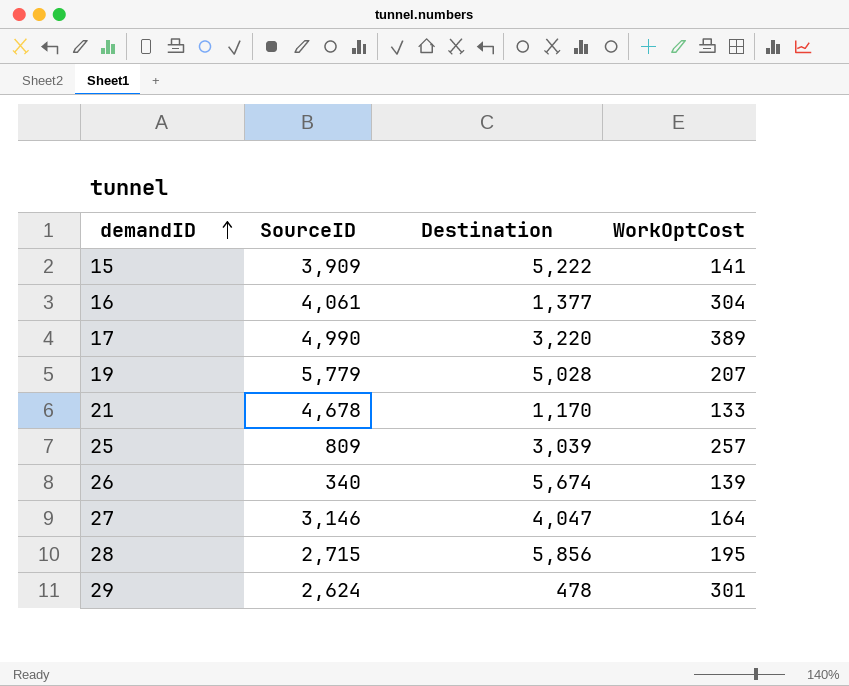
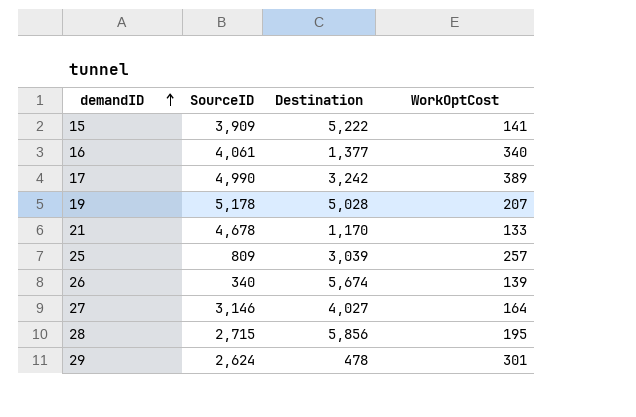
16 | WorkOptCost: 304 -> 340
17 | Destination: 3,220 -> 3,242
19 | SourceID: 5,779 -> 5,178
27 | Destination: 4,047 -> 4,027

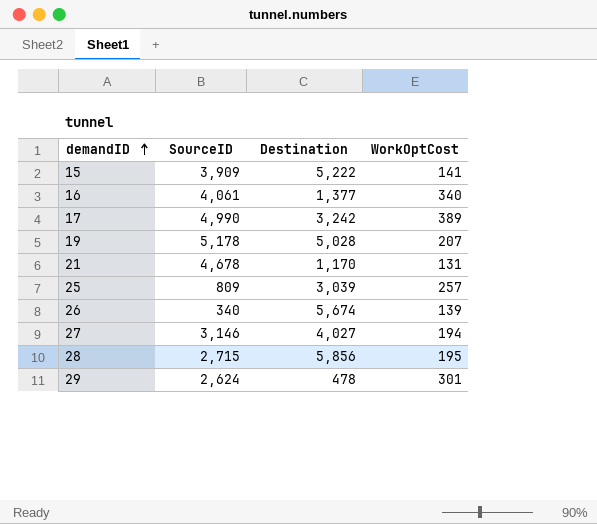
21 | WorkOptCost: 133 -> 131
27 | WorkOptCost: 164 -> 194

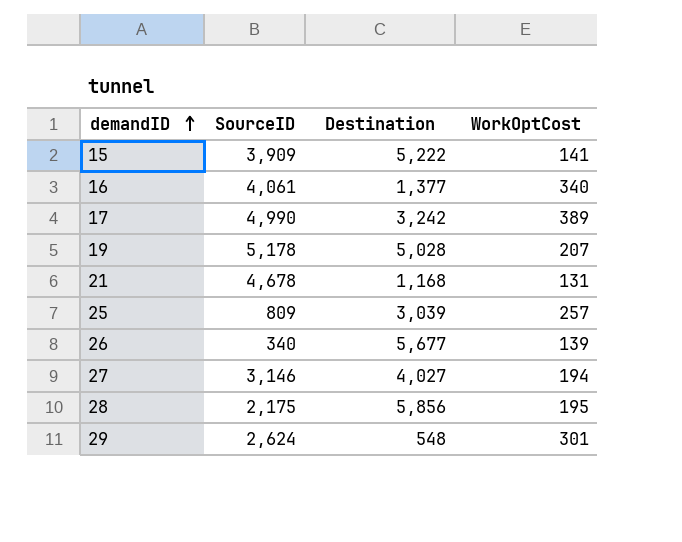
21 | Destination: 1,170 -> 1,168
26 | Destination: 5,674 -> 5,677
28 | SourceID: 2,715 -> 2,175
29 | Destination: 478 -> 548

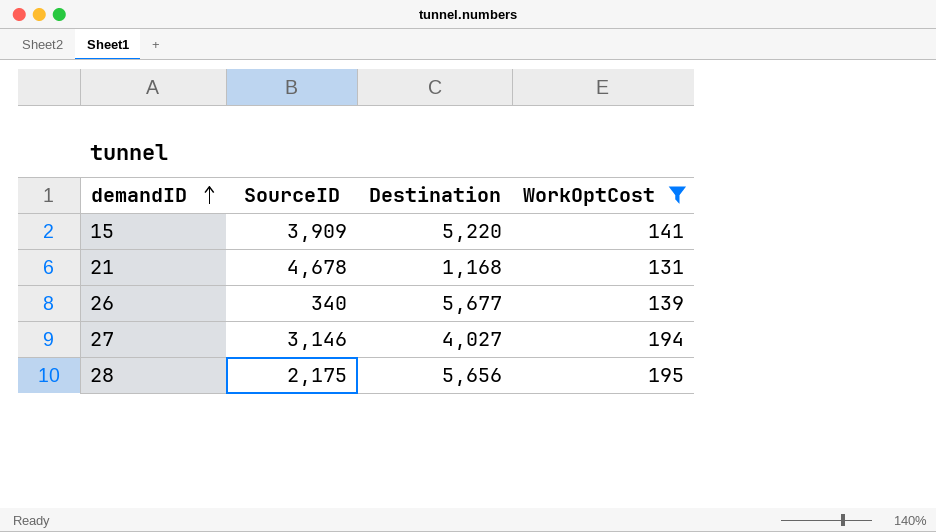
filter: none -> WorkOptCost <= 195
15 | Destination: 5,222 -> 5,220
28 | Destination: 5,856 -> 5,656

